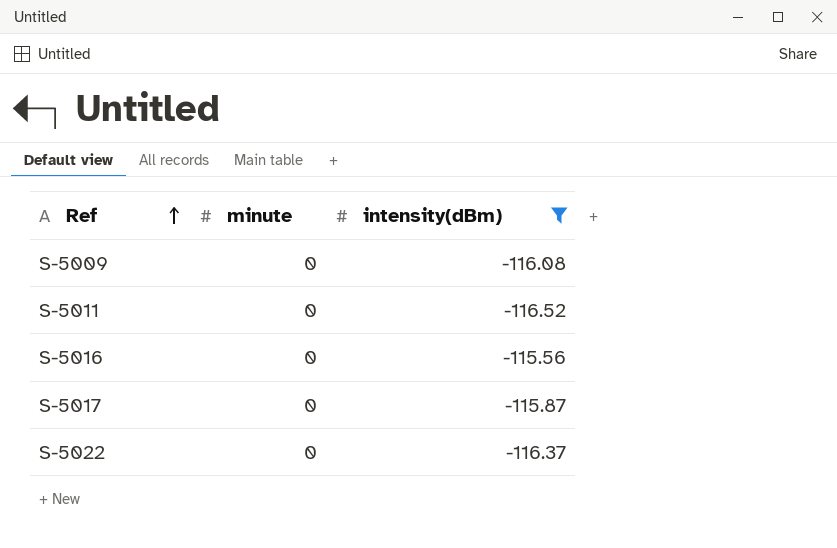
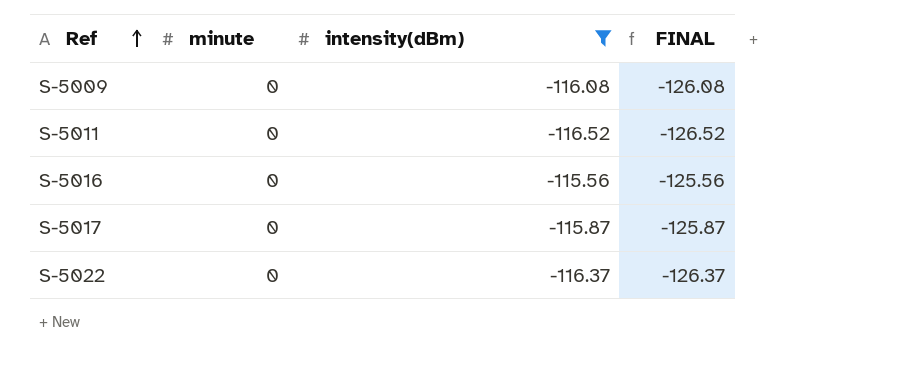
column FINAL | formula: none -> [intensity(dBm)] - 10

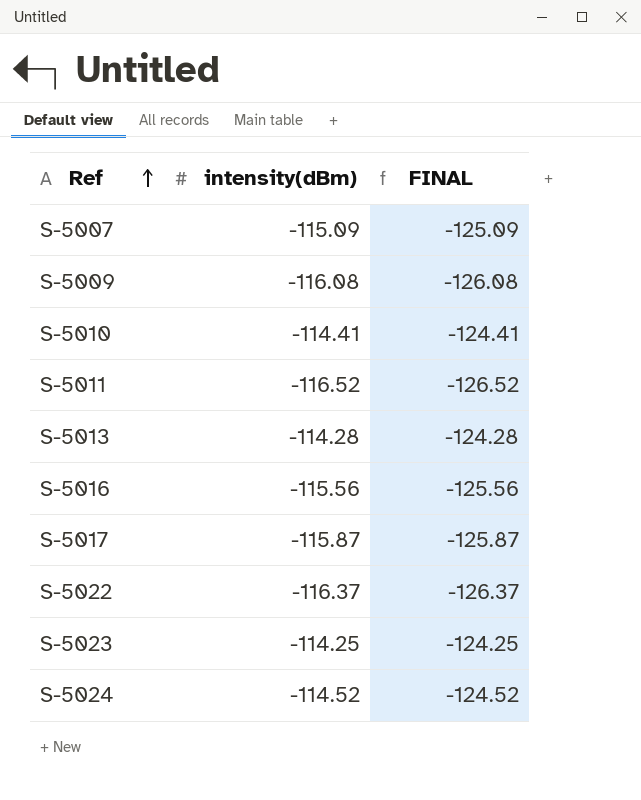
filter: intensity(dBm) <= -115.56 -> none
column minute | position: 2 -> none

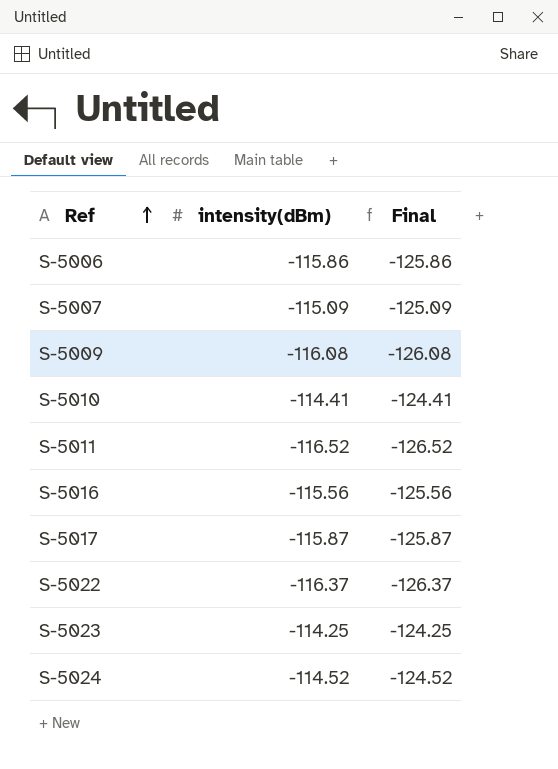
column name: FINAL -> Final
row S-5013: -114.28 | -124.28 -> none
row S-5006: none -> -115.86 | -125.86

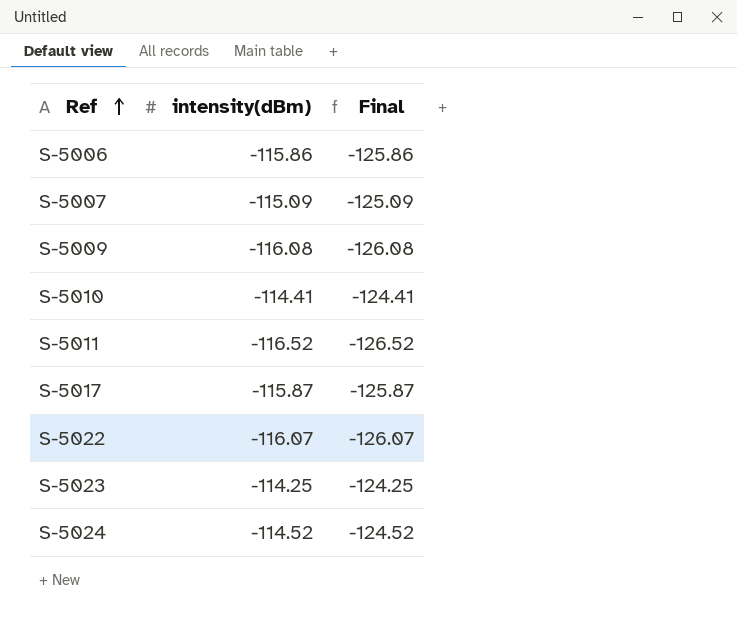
row S-5016: -115.56 | -125.56 -> none
S-5022 | intensity(dBm): -116.37 -> -116.07
S-5022 | Final: -126.37 -> -126.07

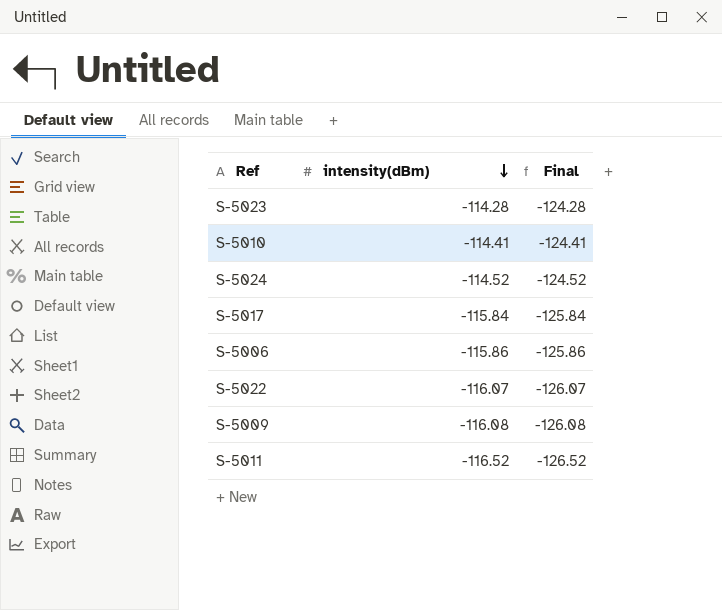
row order: Ref ascending -> intensity(dBm) descending
row S-5007: -115.09 | -125.09 -> none
S-5023 | intensity(dBm): -114.25 -> -114.28
S-5023 | Final: -124.25 -> -124.28
S-5017 | intensity(dBm): -115.87 -> -115.84
S-5017 | Final: -125.87 -> -125.84

